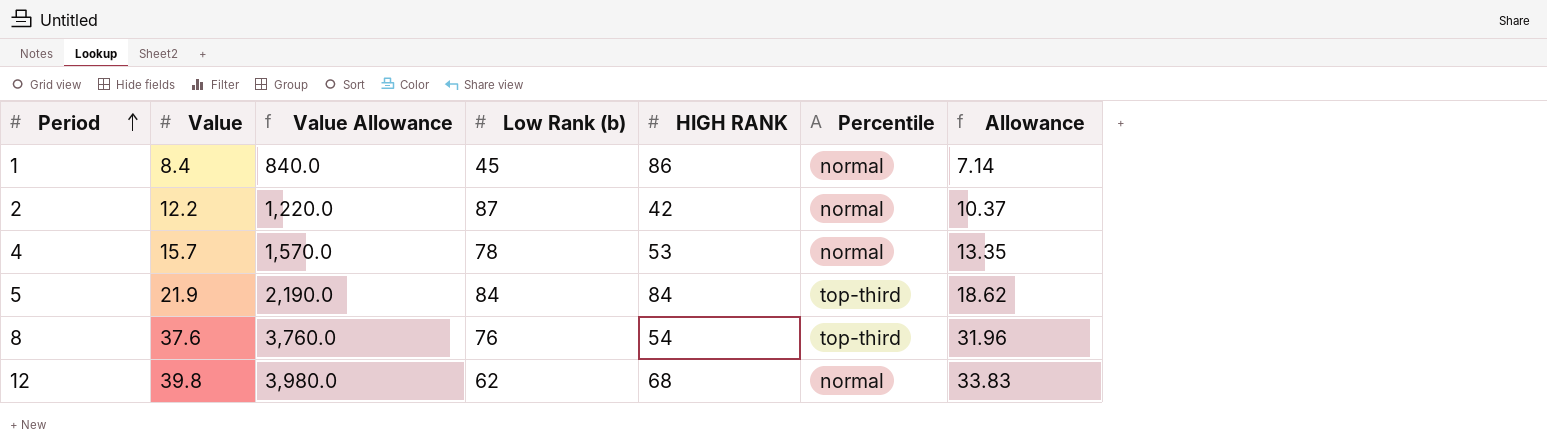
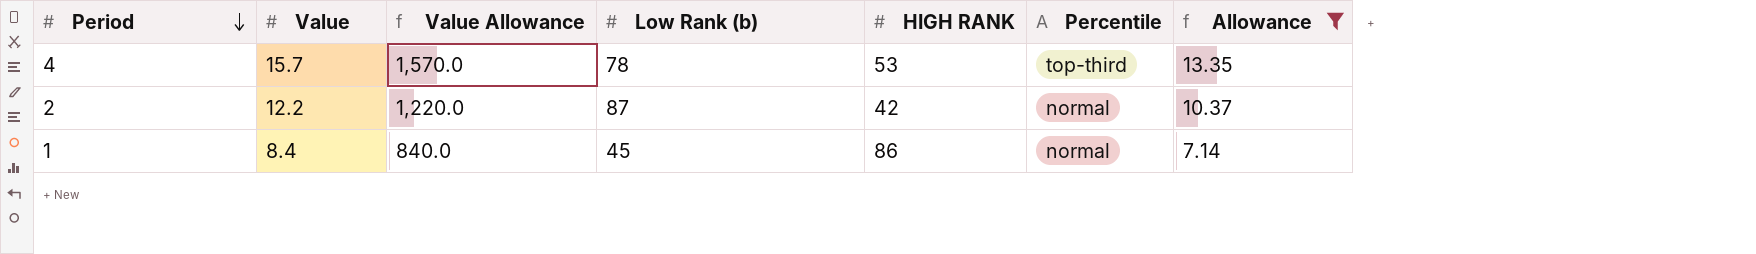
filter: none -> Allowance <= 13.35
row order: Period ascending -> Period descending
4 | Percentile: normal -> top-third

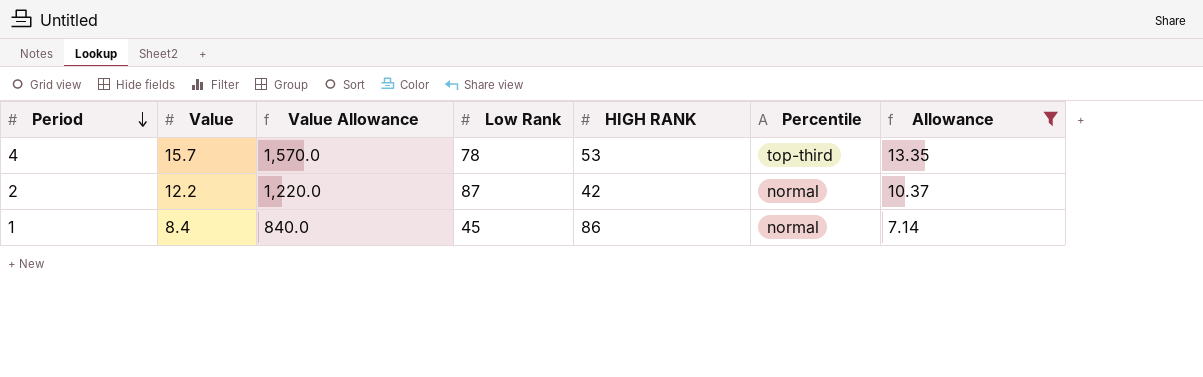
column name: Low Rank (b) -> Low Rank

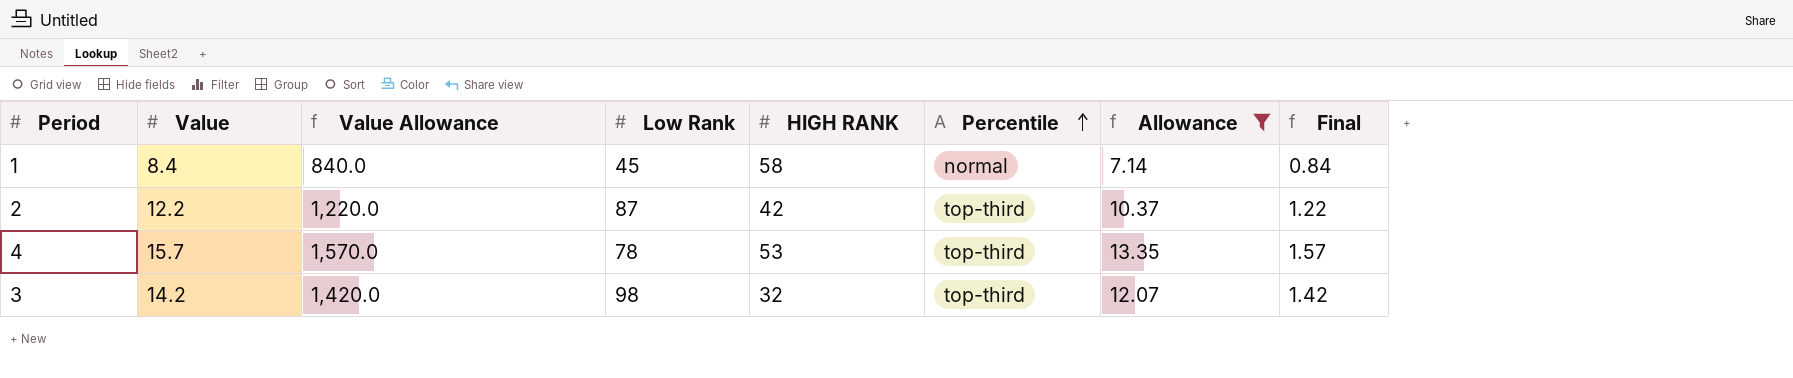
row order: Period descending -> Percentile ascending
column Final | formula: none -> [Value] * 0.1
1 | HIGH RANK: 86 -> 58
2 | Percentile: normal -> top-third
row 3: none -> 14.2 | 1,420.0 | 98 | 32 | top-third | 12.07 | 1.42

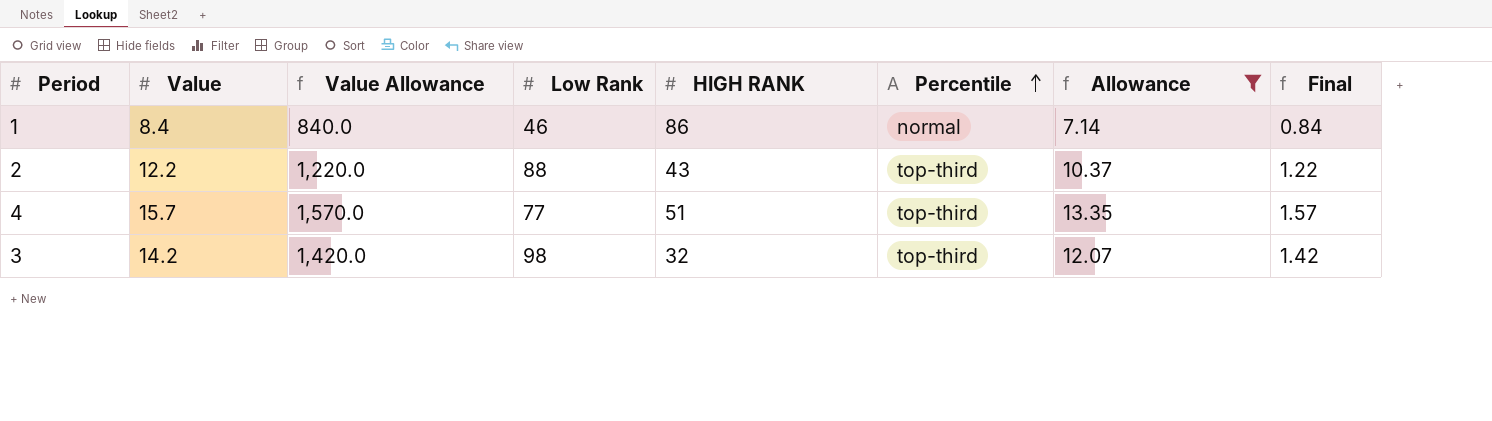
1 | Low Rank: 45 -> 46
1 | HIGH RANK: 58 -> 86
2 | Low Rank: 87 -> 88
2 | HIGH RANK: 42 -> 43
4 | Low Rank: 78 -> 77
4 | HIGH RANK: 53 -> 51

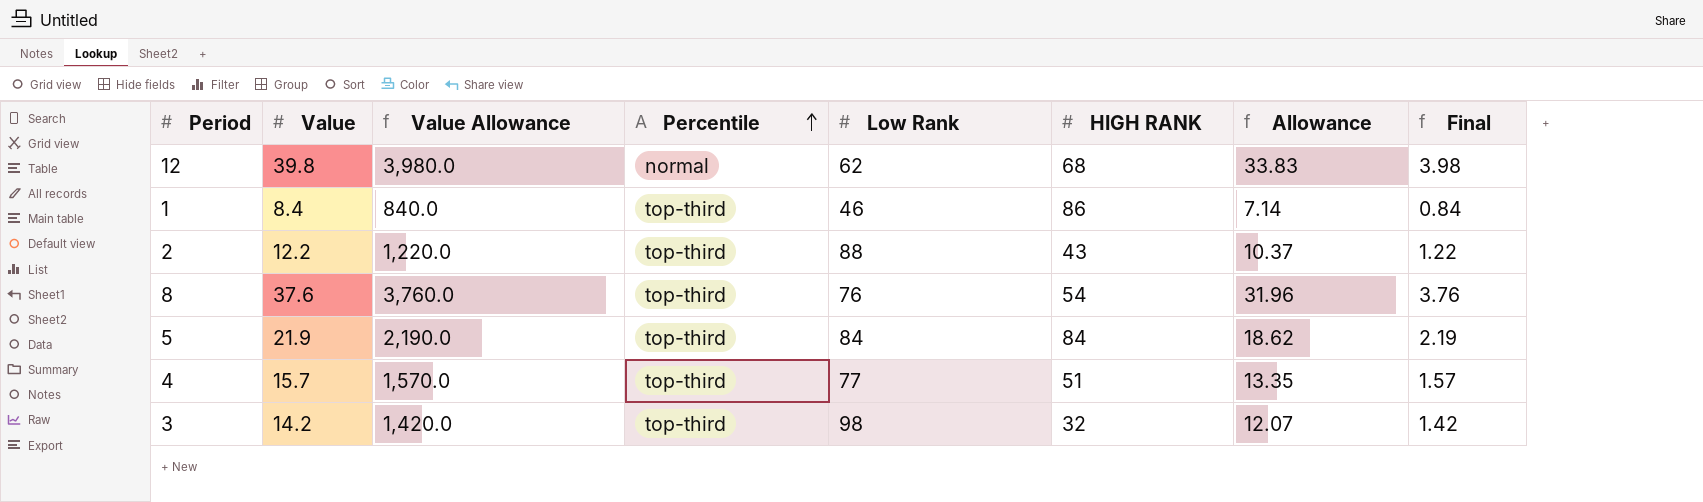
filter: Allowance <= 13.35 -> none
column Percentile | position: 6 -> 4
1 | Percentile: normal -> top-third

